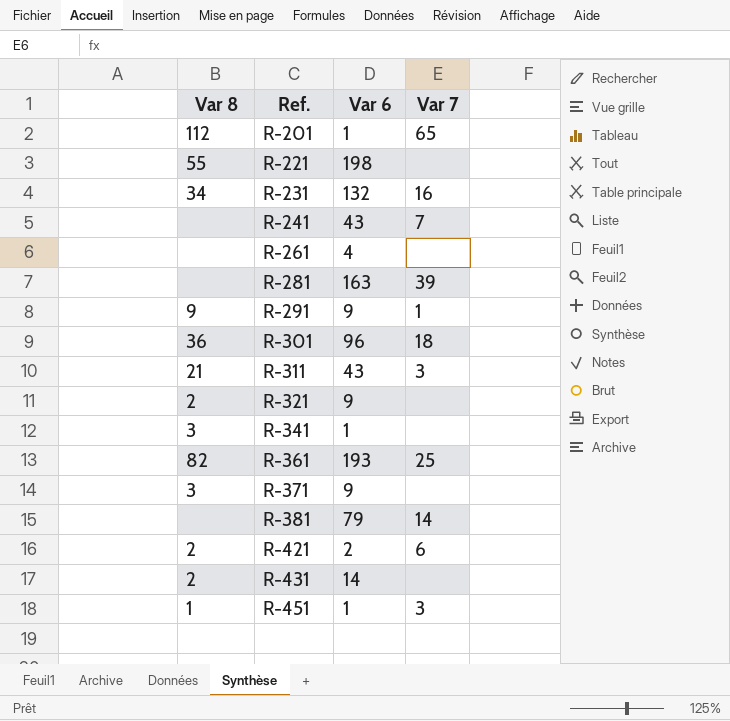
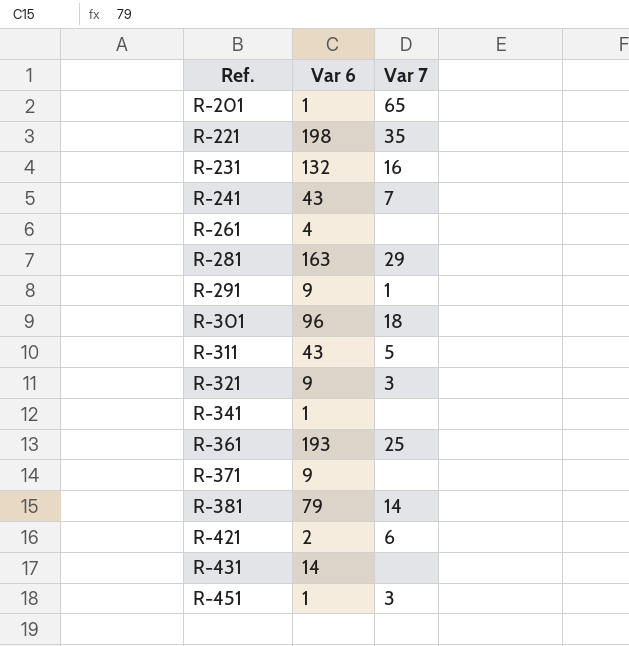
column Var 8 | position: 1 -> none
R-221 | Var 7: none -> 35
R-281 | Var 7: 39 -> 29
R-311 | Var 7: 3 -> 5
R-321 | Var 7: none -> 3

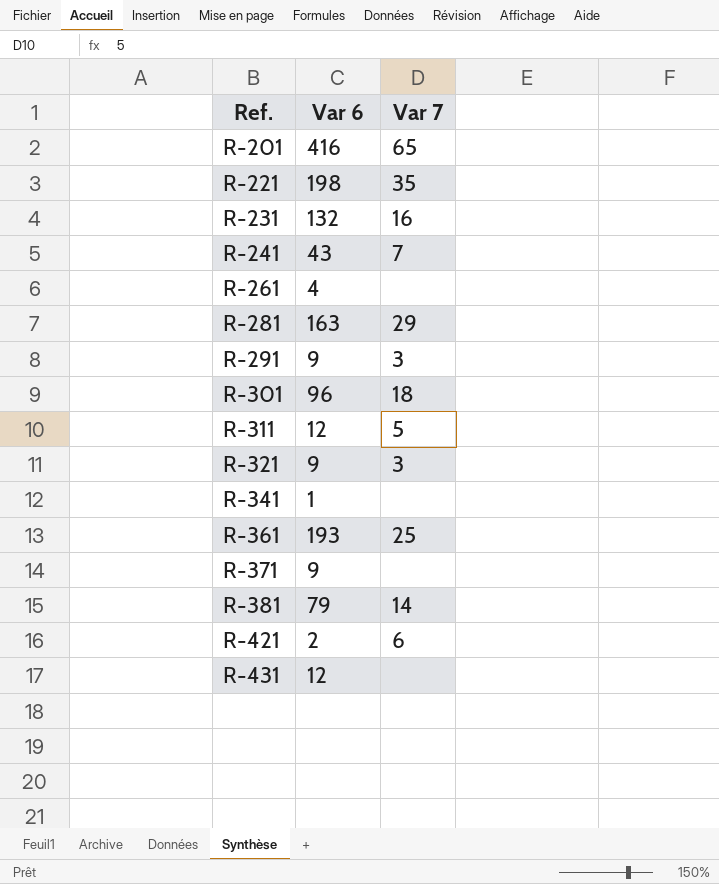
row R-451: 1 | 3 -> none
R-201 | Var 6: 1 -> 416
R-291 | Var 7: 1 -> 3
R-311 | Var 6: 43 -> 12
R-431 | Var 6: 14 -> 12

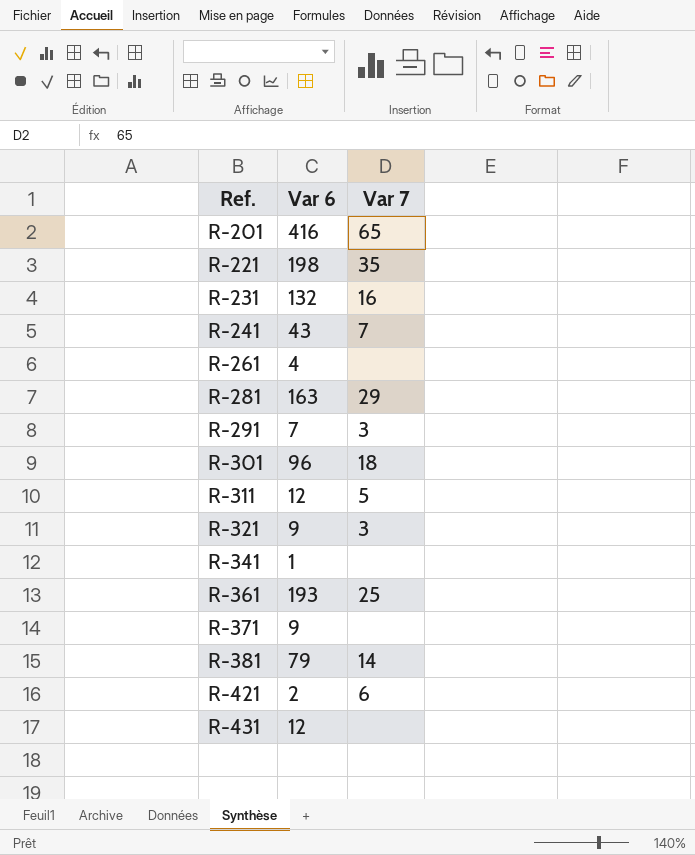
R-291 | Var 6: 9 -> 7

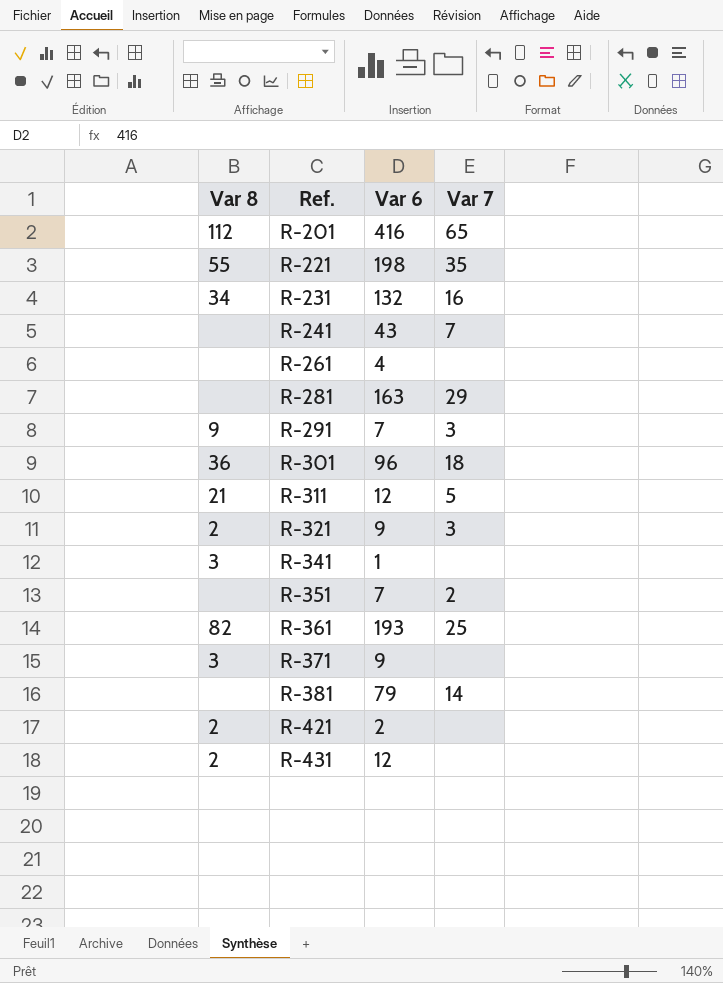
column Var 8 | position: none -> 1
row R-351: none -> none | 7 | 2
R-421 | Var 7: 6 -> none

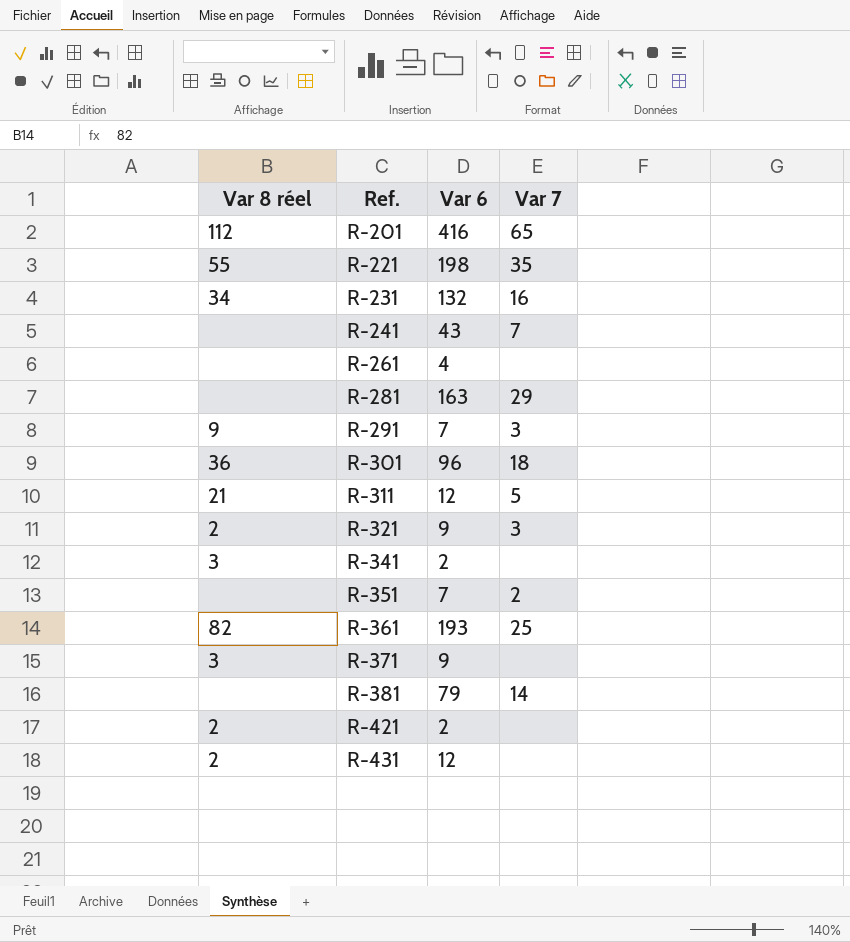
column name: Var 8 -> Var 8 réel
R-341 | Var 6: 1 -> 2

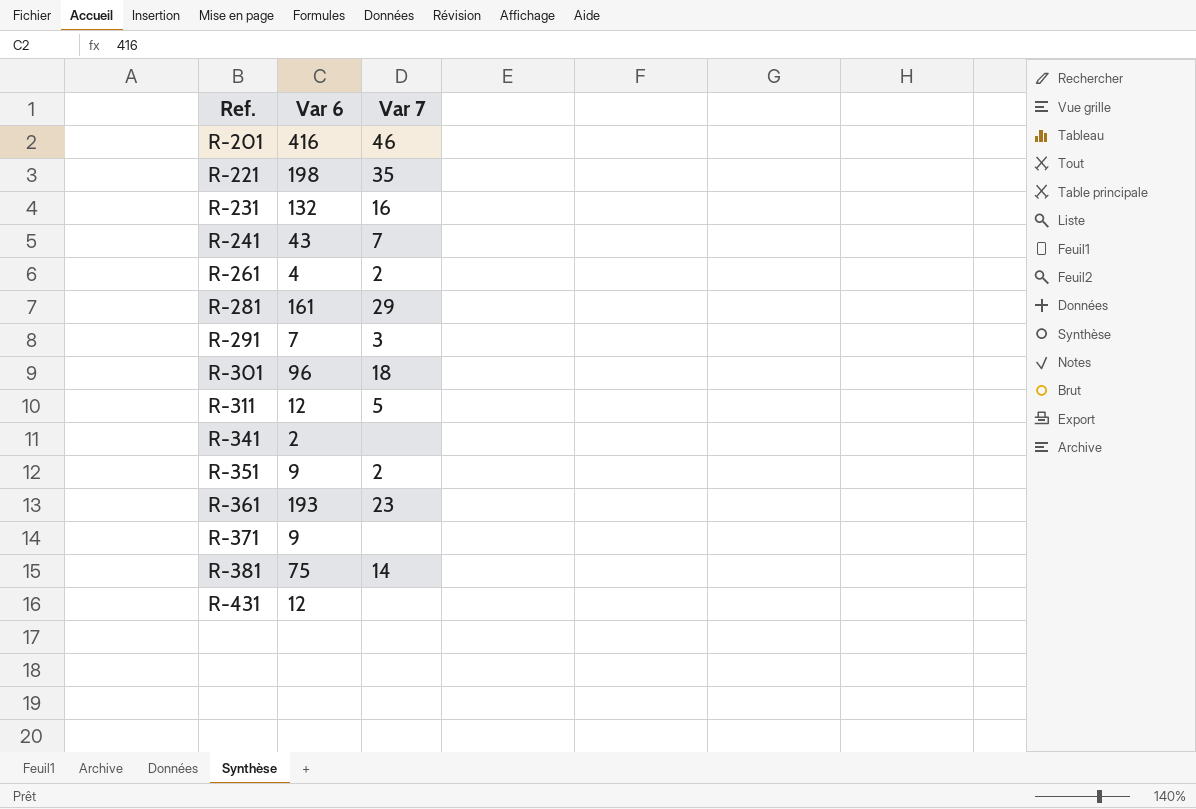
column Var 8 réel | position: 1 -> none
row R-321: 2 | 9 | 3 -> none
row R-421: 2 | 2 | none -> none
R-201 | Var 7: 65 -> 46
R-261 | Var 7: none -> 2
R-281 | Var 6: 163 -> 161
R-351 | Var 6: 7 -> 9
R-361 | Var 7: 25 -> 23
R-381 | Var 6: 79 -> 75

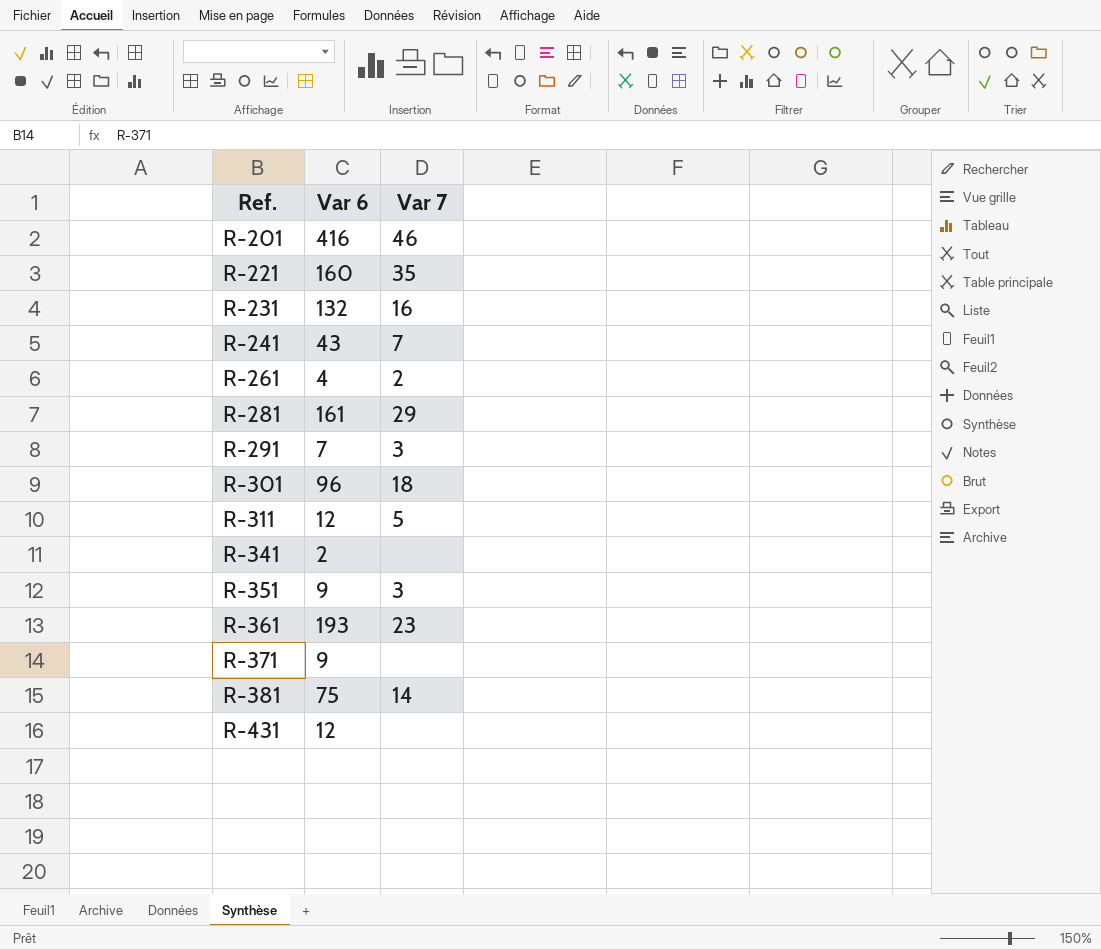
R-221 | Var 6: 198 -> 160
R-351 | Var 7: 2 -> 3

